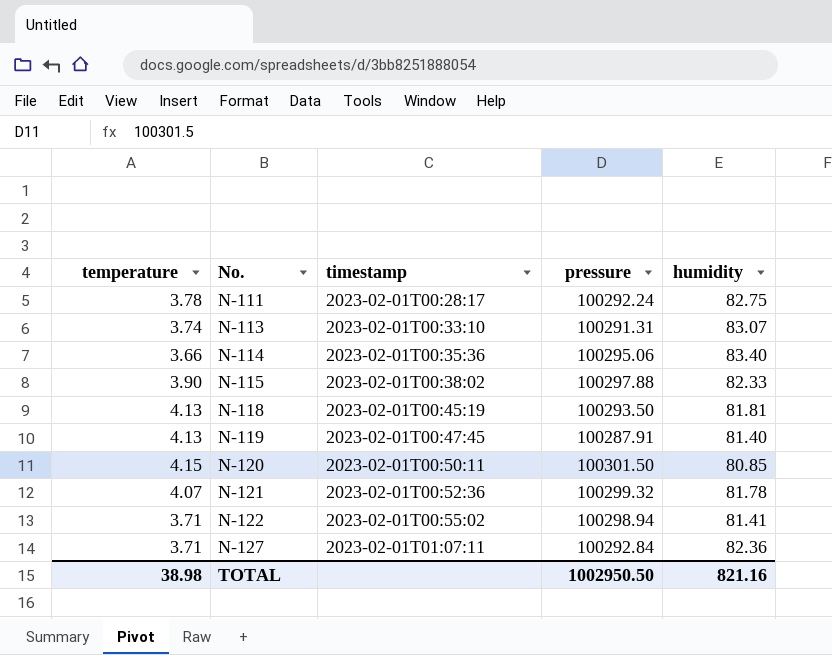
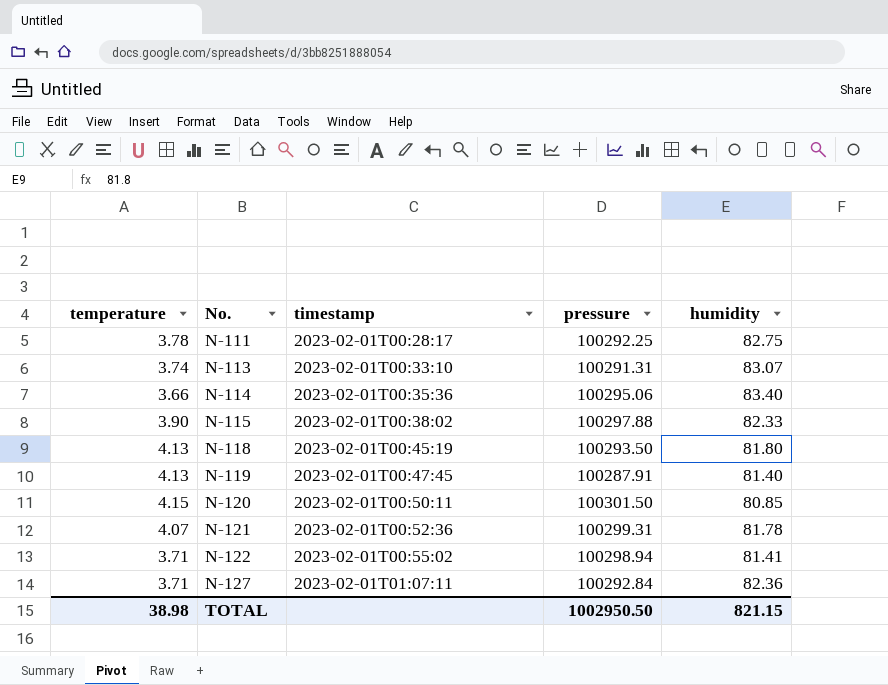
N-111 | pressure: 100292.24 -> 100292.25
N-118 | humidity: 81.81 -> 81.80
N-121 | pressure: 100299.32 -> 100299.31
TOTAL | humidity: 821.16 -> 821.15

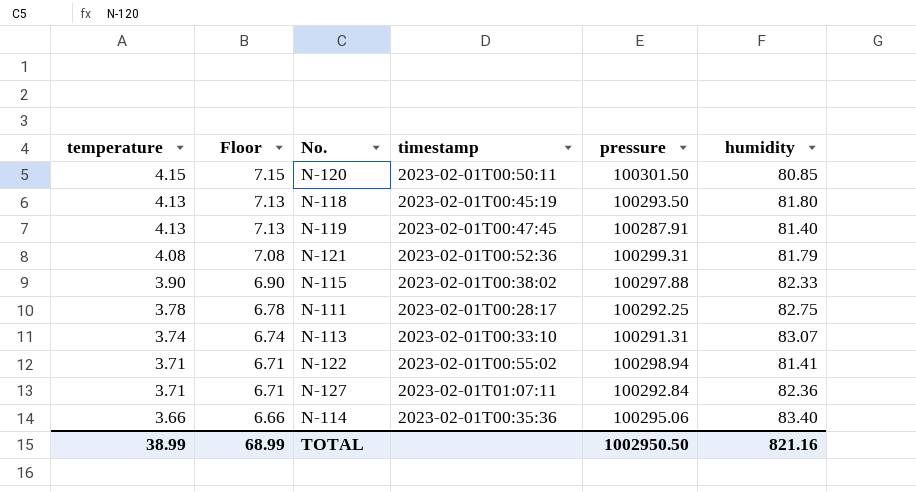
row order: No. ascending -> temperature descending
column Floor | formula: none -> [temperature] + 3
N-121 | temperature: 4.07 -> 4.08
N-121 | humidity: 81.78 -> 81.79
TOTAL | temperature: 38.98 -> 38.99
TOTAL | humidity: 821.15 -> 821.16

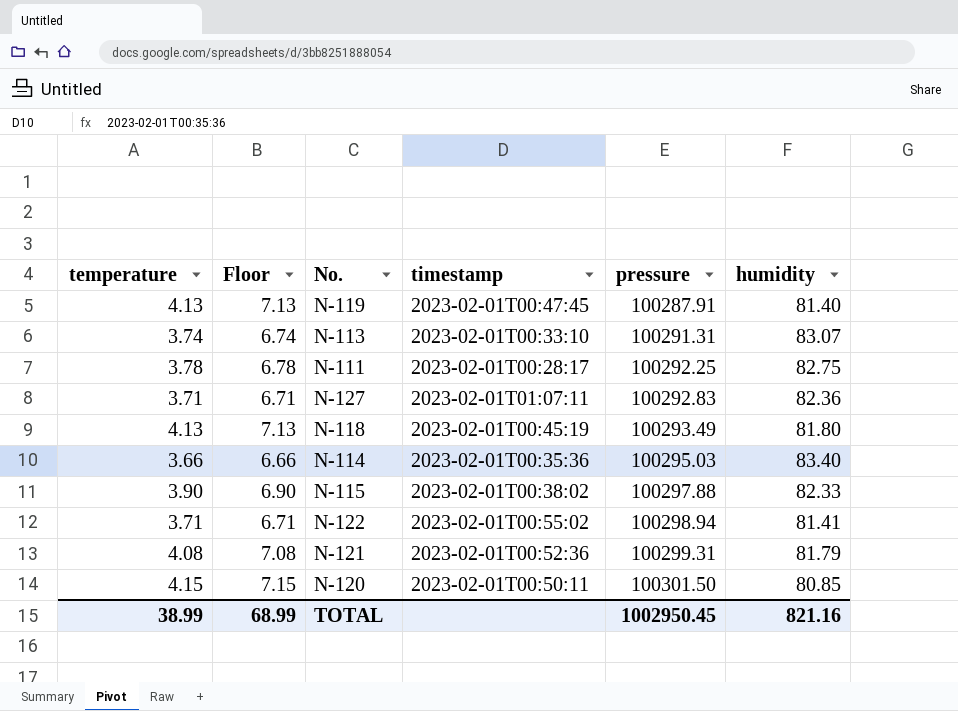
row order: temperature descending -> pressure ascending
N-127 | pressure: 100292.84 -> 100292.83
N-118 | pressure: 100293.50 -> 100293.49
N-114 | pressure: 100295.06 -> 100295.03
TOTAL | pressure: 1002950.50 -> 1002950.45

